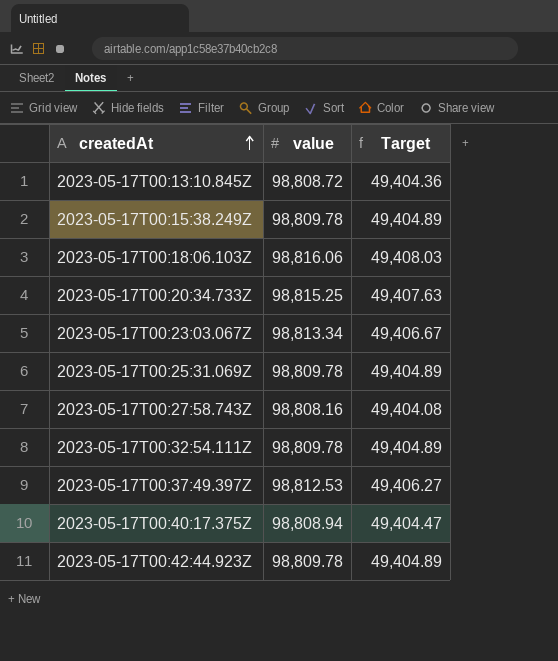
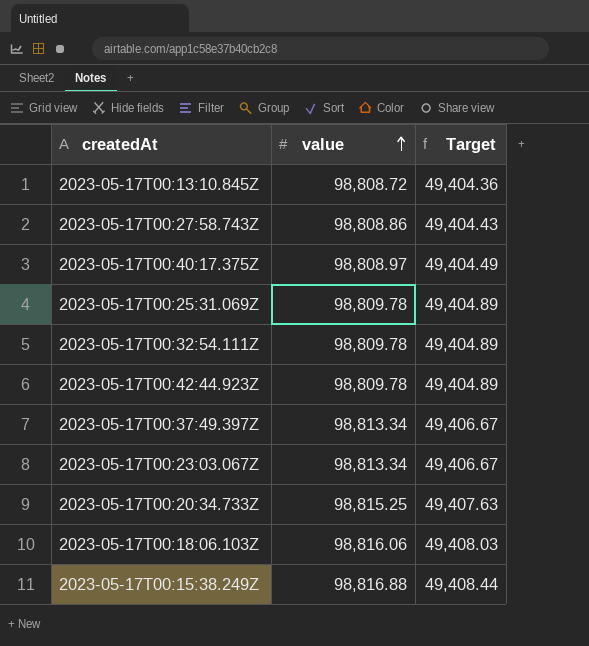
row order: createdAt ascending -> value ascending
2023-05-17T00:27:58.743Z | value: 98,808.16 -> 98,808.86
2023-05-17T00:27:58.743Z | Target: 49,404.08 -> 49,404.43
2023-05-17T00:40:17.375Z | value: 98,808.94 -> 98,808.97
2023-05-17T00:40:17.375Z | Target: 49,404.47 -> 49,404.49
2023-05-17T00:37:49.397Z | value: 98,812.53 -> 98,813.34
2023-05-17T00:37:49.397Z | Target: 49,406.27 -> 49,406.67
2023-05-17T00:15:38.249Z | value: 98,809.78 -> 98,816.88
2023-05-17T00:15:38.249Z | Target: 49,404.89 -> 49,408.44

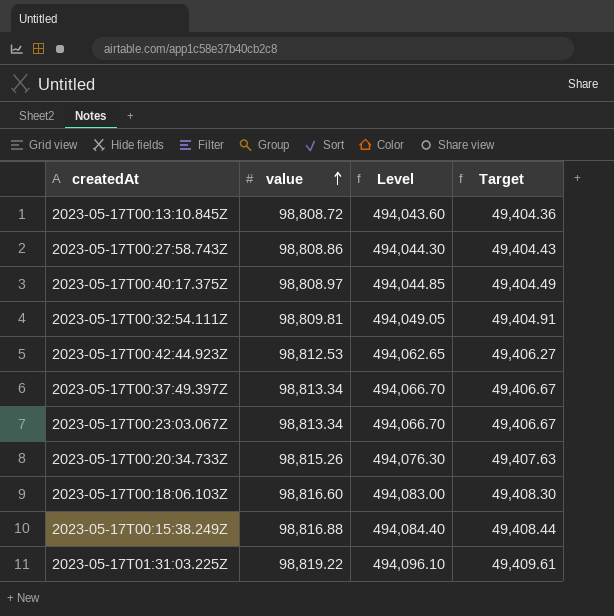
column Level | formula: none -> [value] * 5
row 2023-05-17T00:25:31.069Z: 98,809.78 | 49,404.89 -> none
2023-05-17T00:32:54.111Z | value: 98,809.78 -> 98,809.81
2023-05-17T00:32:54.111Z | Target: 49,404.89 -> 49,404.91
2023-05-17T00:42:44.923Z | value: 98,809.78 -> 98,812.53
2023-05-17T00:42:44.923Z | Target: 49,404.89 -> 49,406.27
2023-05-17T00:20:34.733Z | value: 98,815.25 -> 98,815.26
2023-05-17T00:18:06.103Z | value: 98,816.06 -> 98,816.60
2023-05-17T00:18:06.103Z | Target: 49,408.03 -> 49,408.30
row 2023-05-17T01:31:03.225Z: none -> 98,819.22 | 494,096.10 | 49,409.61

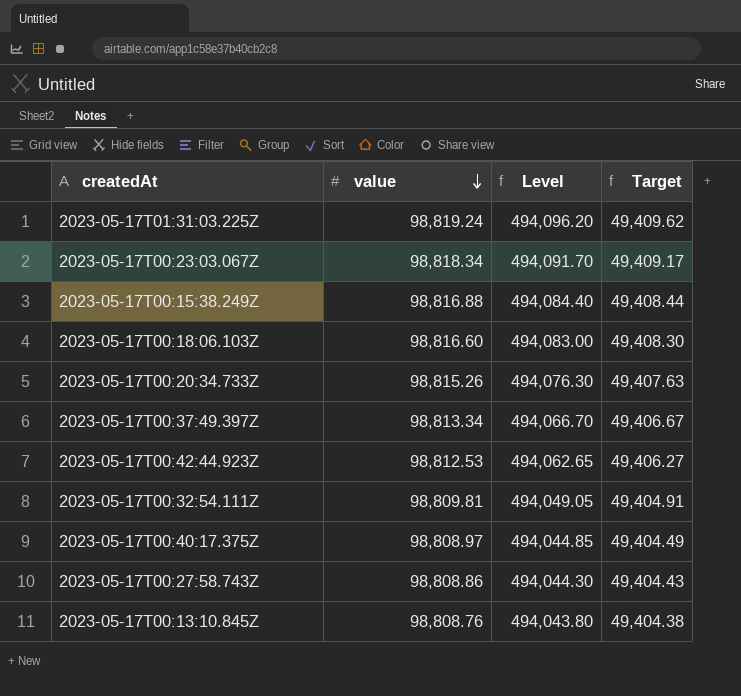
row order: value ascending -> value descending
2023-05-17T01:31:03.225Z | value: 98,819.22 -> 98,819.24
2023-05-17T01:31:03.225Z | Level: 494,096.10 -> 494,096.20
2023-05-17T01:31:03.225Z | Target: 49,409.61 -> 49,409.62
2023-05-17T00:23:03.067Z | value: 98,813.34 -> 98,818.34
2023-05-17T00:23:03.067Z | Level: 494,066.70 -> 494,091.70
2023-05-17T00:23:03.067Z | Target: 49,406.67 -> 49,409.17
2023-05-17T00:13:10.845Z | value: 98,808.72 -> 98,808.76
2023-05-17T00:13:10.845Z | Level: 494,043.60 -> 494,043.80
2023-05-17T00:13:10.845Z | Target: 49,404.36 -> 49,404.38

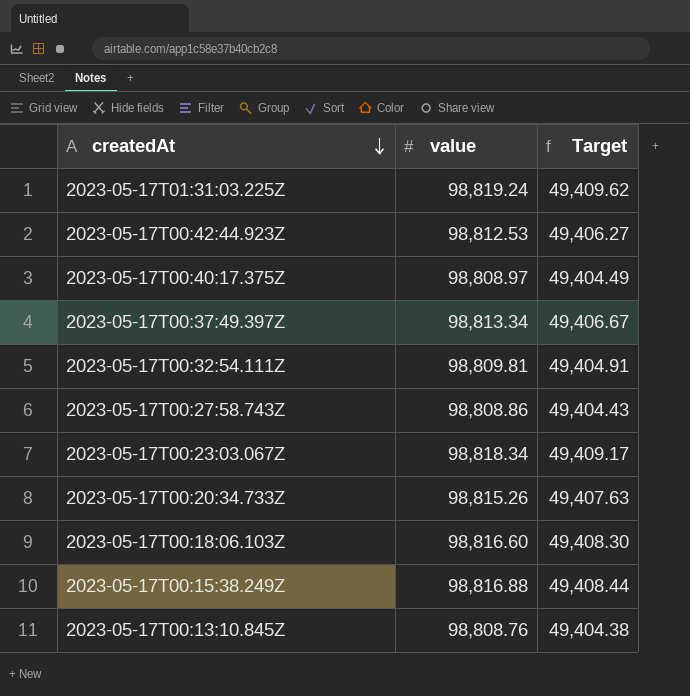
row order: value descending -> createdAt descending
column Level | formula: [value] * 5 -> none

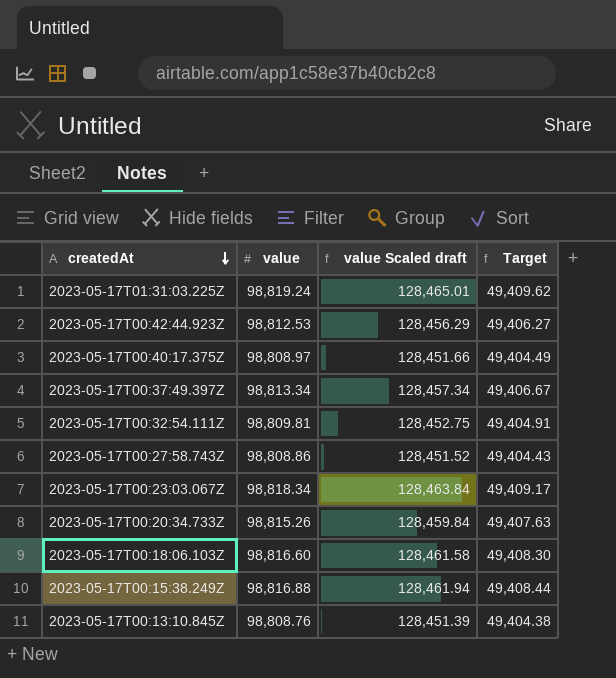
column value Scaled draft | formula: none -> [value] * 1.3

